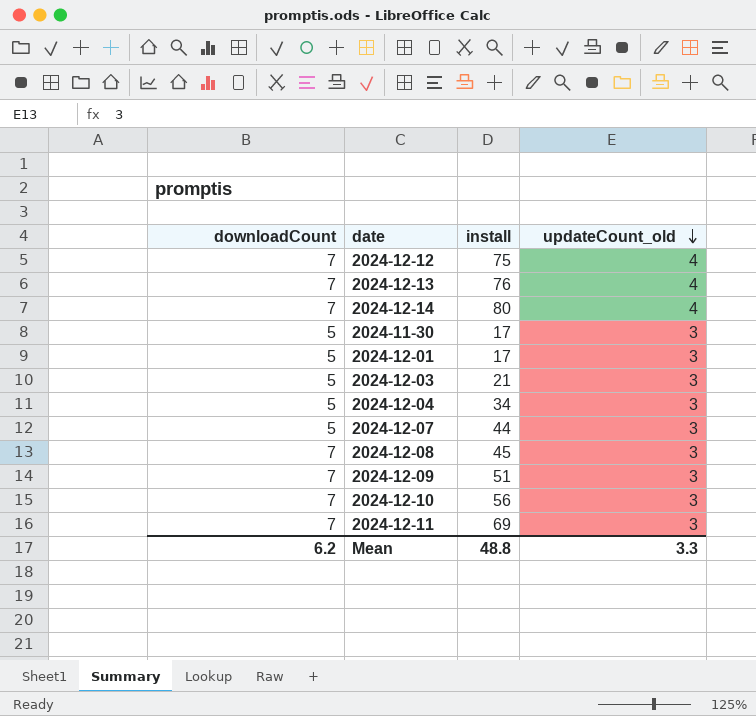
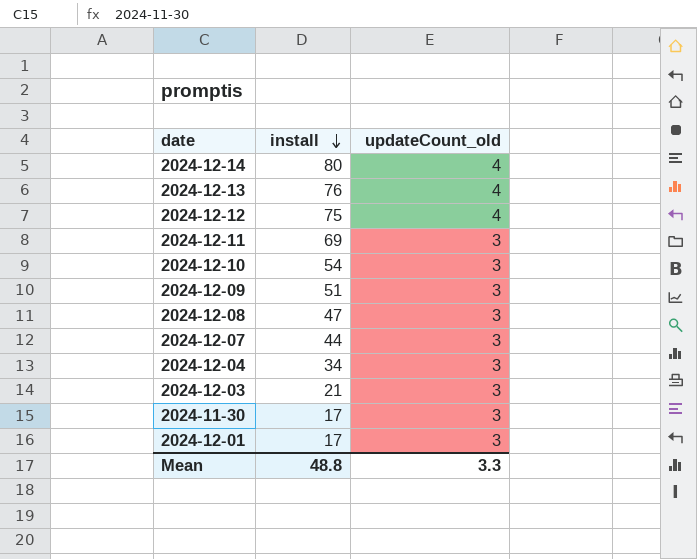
row order: updateCount_old descending -> install descending
column downloadCount | position: 1 -> none
2024-12-10 | install: 56 -> 54
2024-12-08 | install: 45 -> 47

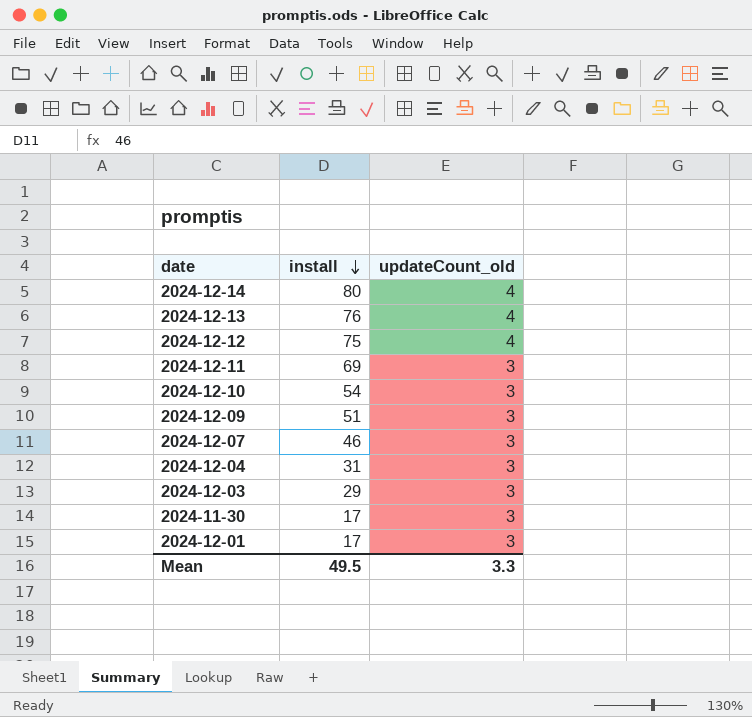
row 2024-12-08: 47 | 3 -> none
2024-12-07 | install: 44 -> 46
2024-12-04 | install: 34 -> 31
2024-12-03 | install: 21 -> 29
Mean | install: 48.8 -> 49.5

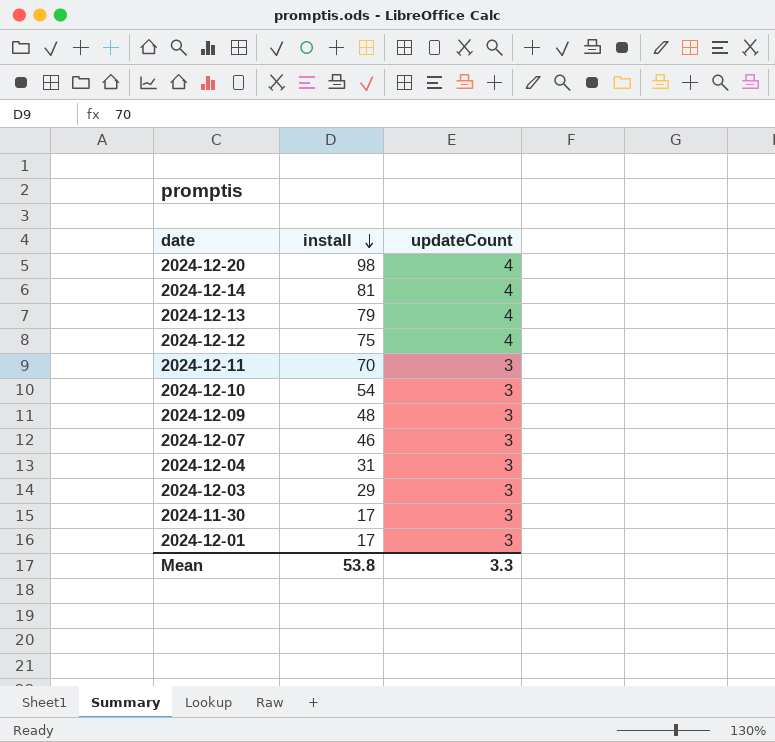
column name: updateCount_old -> updateCount
row 2024-12-20: none -> 98 | 4
2024-12-14 | install: 80 -> 81
2024-12-13 | install: 76 -> 79
2024-12-11 | install: 69 -> 70
2024-12-09 | install: 51 -> 48
Mean | install: 49.5 -> 53.8

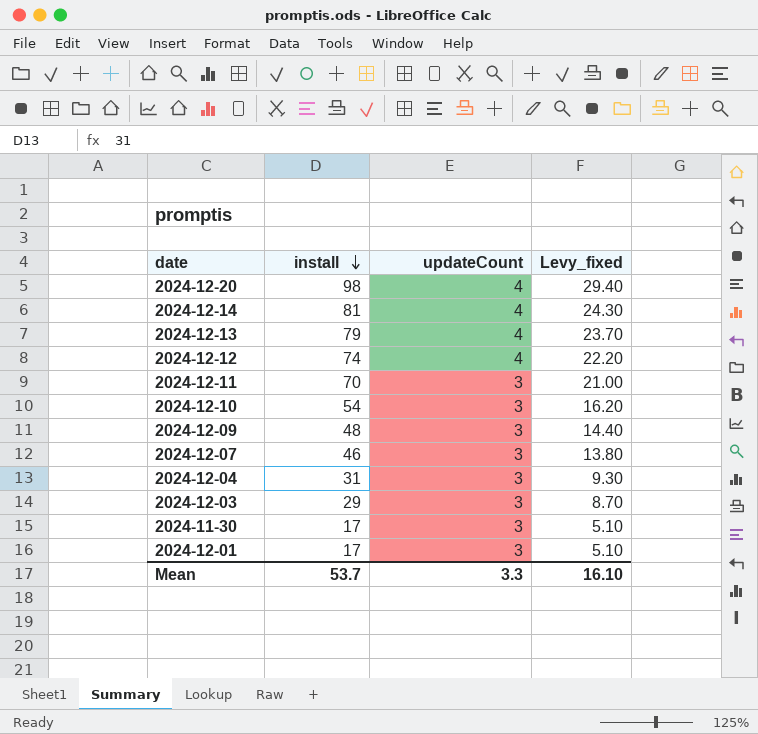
column Levy_fixed | formula: none -> [install] * 0.3
2024-12-12 | install: 75 -> 74
Mean | install: 53.8 -> 53.7

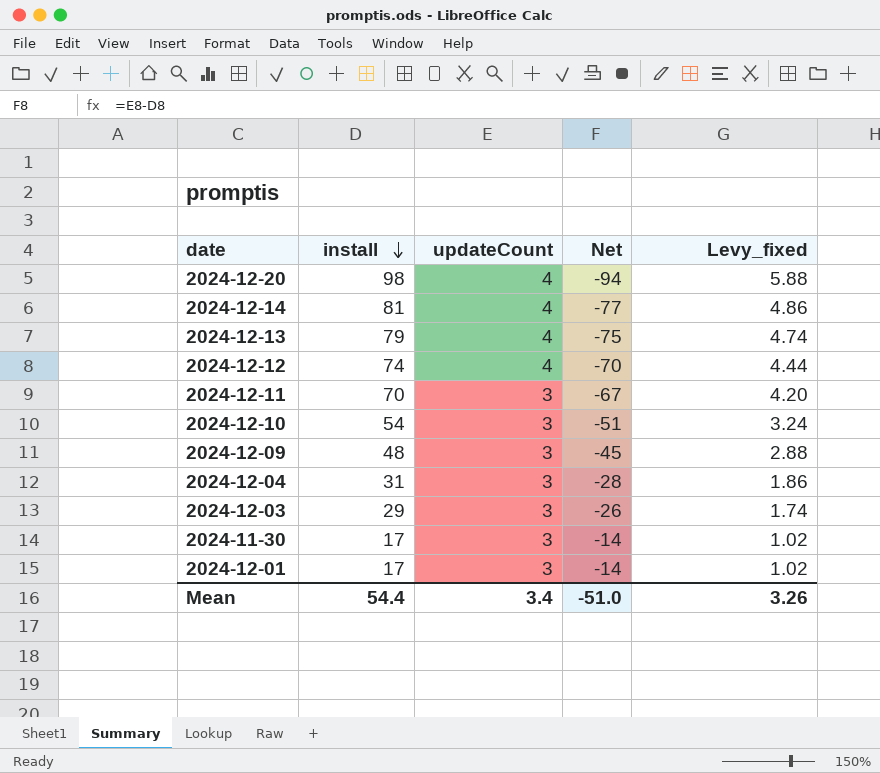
column Net | formula: none -> [updateCount] - [install]
column Levy_fixed | formula: [install] * 0.3 -> [install] * 0.06
row 2024-12-07: 46 | 3 | 13.80 -> none
Mean | install: 53.7 -> 54.4
Mean | updateCount: 3.3 -> 3.4
Mean | Levy_fixed: 16.10 -> 3.26

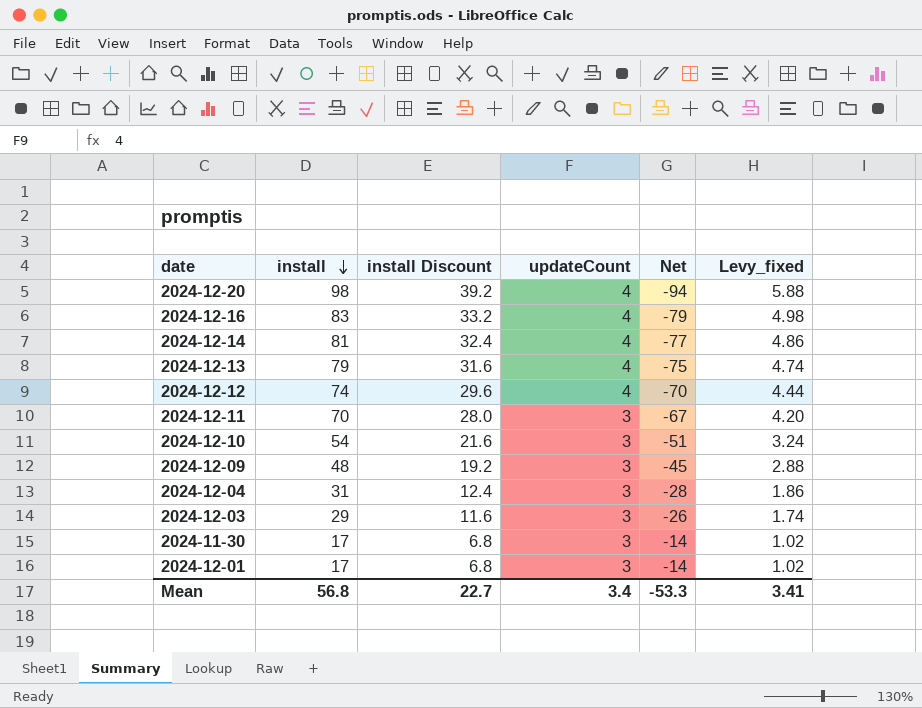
column install Discount | formula: none -> [install] * 0.4
row 2024-12-16: none -> 83 | 33.2 | 4 | -79 | 4.98
Mean | install: 54.4 -> 56.8
Mean | Net: -51.0 -> -53.3
Mean | Levy_fixed: 3.26 -> 3.41

